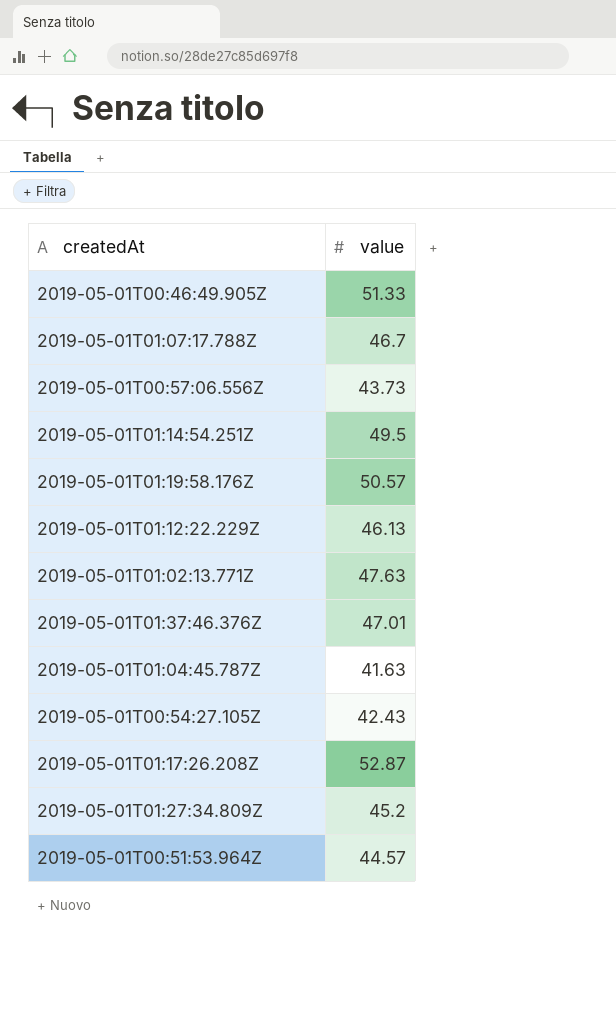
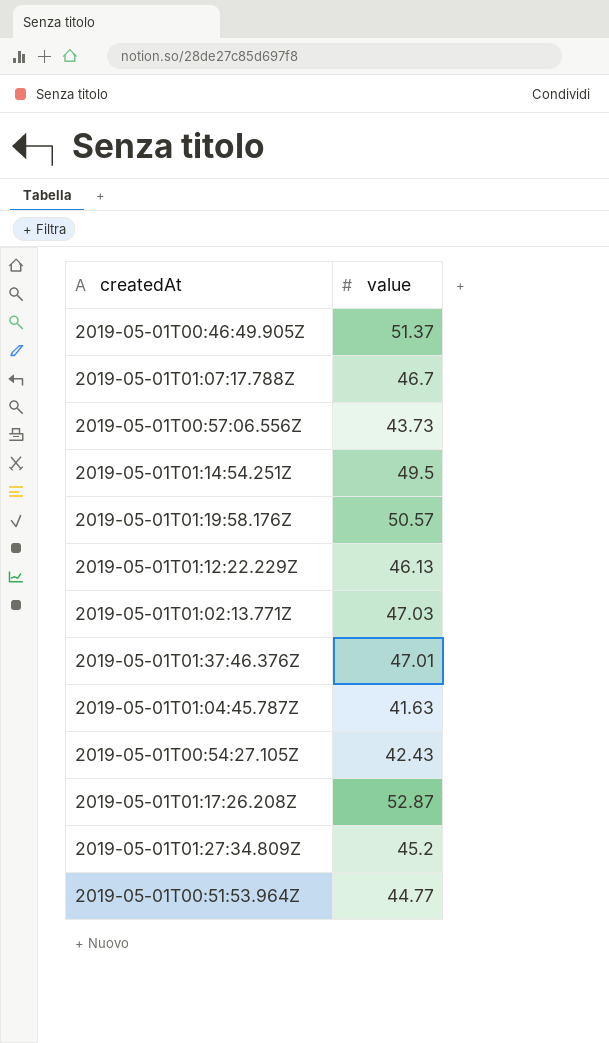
2019-05-01T00:46:49.905Z | value: 51.33 -> 51.37
2019-05-01T01:02:13.771Z | value: 47.63 -> 47.03
2019-05-01T00:51:53.964Z | value: 44.57 -> 44.77

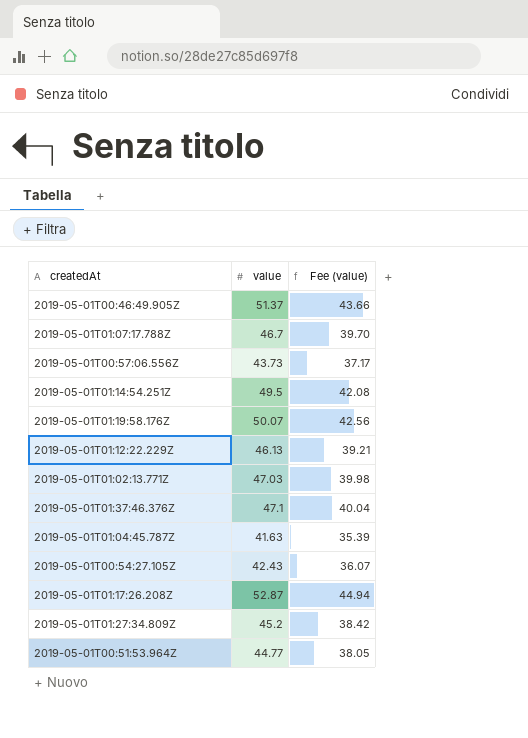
column Fee (value) | formula: none -> [value] * 0.85
2019-05-01T01:19:58.176Z | value: 50.57 -> 50.07
2019-05-01T01:37:46.376Z | value: 47.01 -> 47.1

